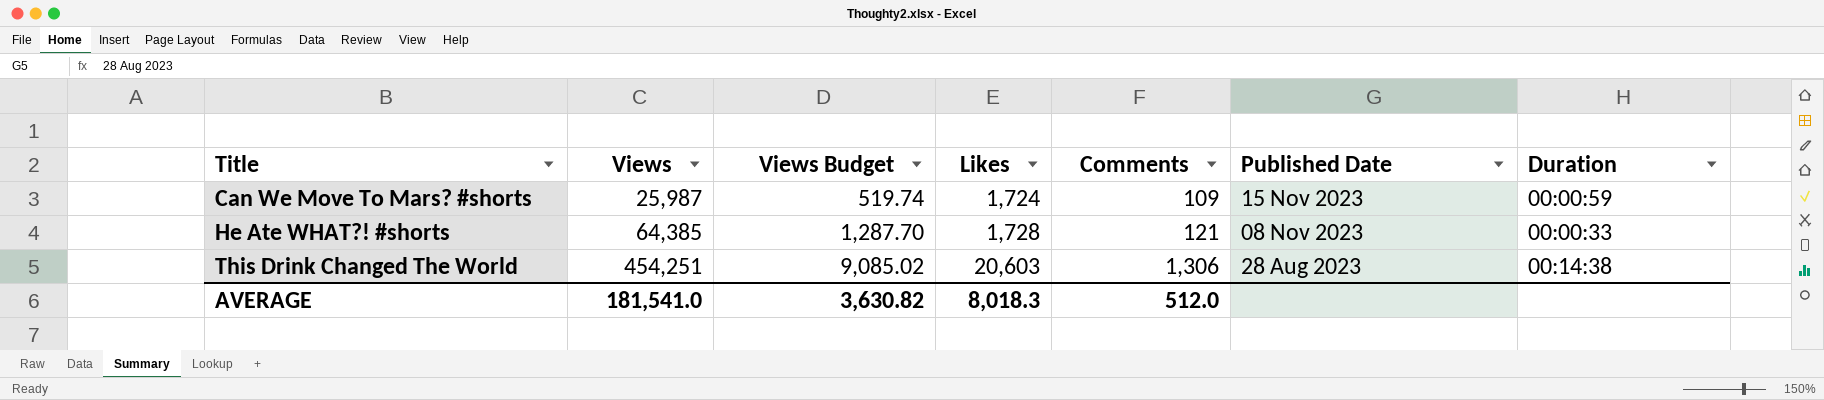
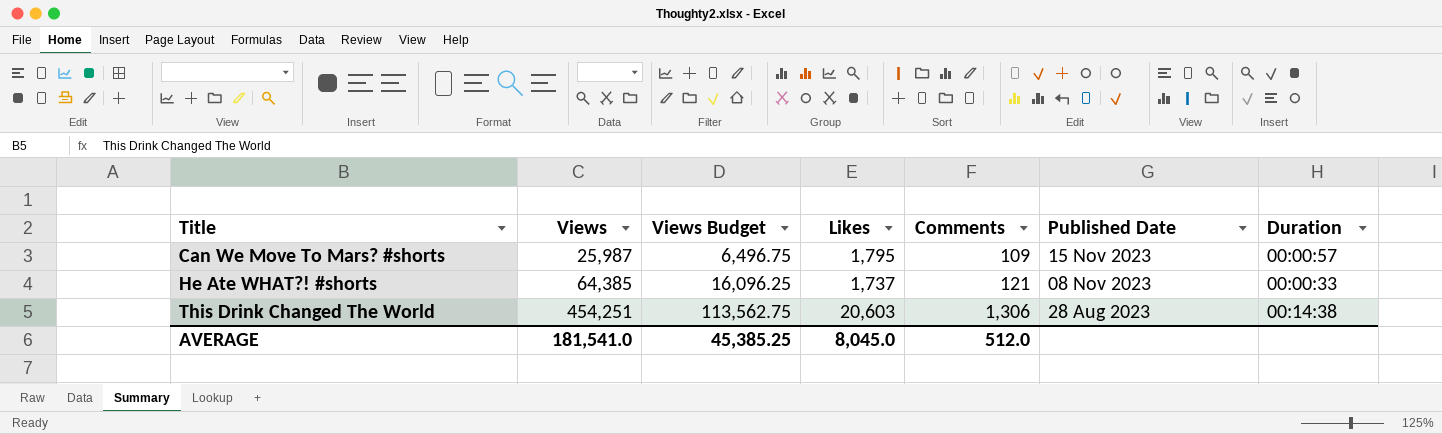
column Views Budget | formula: [Views] * 0.02 -> [Views] * 0.25
Can We Move To Mars? #shorts | Likes: 1,724 -> 1,795
Can We Move To Mars? #shorts | Duration: 00:00:59 -> 00:00:57
He Ate WHAT?! #shorts | Likes: 1,728 -> 1,737
AVERAGE | Views Budget: 3,630.82 -> 45,385.25
AVERAGE | Likes: 8,018.3 -> 8,045.0

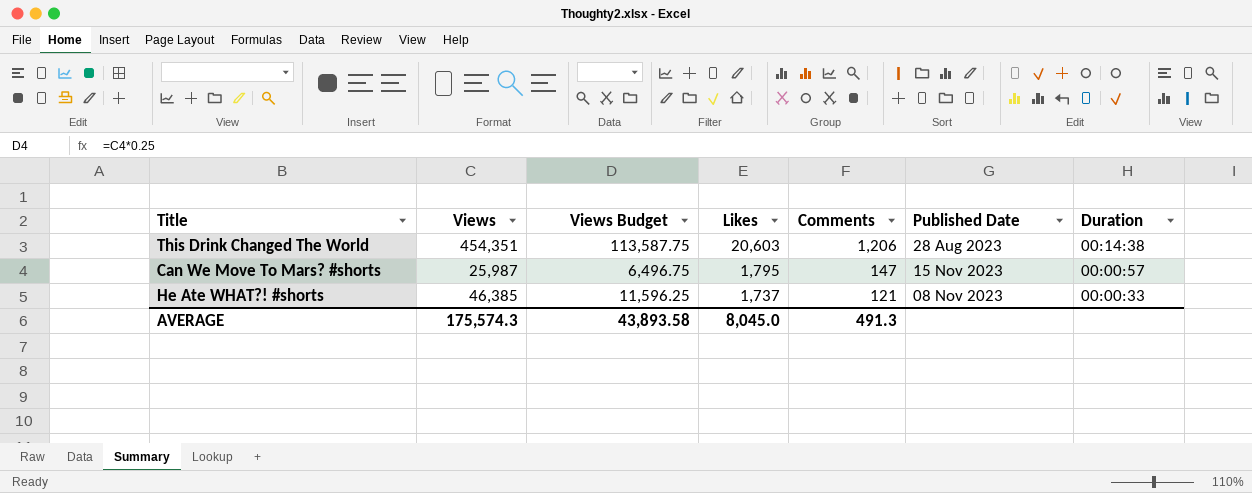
row order: Title ascending -> Likes descending
This Drink Changed The World | Views: 454,251 -> 454,351
This Drink Changed The World | Views Budget: 113,562.75 -> 113,587.75
This Drink Changed The World | Comments: 1,306 -> 1,206
Can We Move To Mars? #shorts | Comments: 109 -> 147
He Ate WHAT?! #shorts | Views: 64,385 -> 46,385
He Ate WHAT?! #shorts | Views Budget: 16,096.25 -> 11,596.25
AVERAGE | Views: 181,541.0 -> 175,574.3
AVERAGE | Views Budget: 45,385.25 -> 43,893.58
AVERAGE | Comments: 512.0 -> 491.3

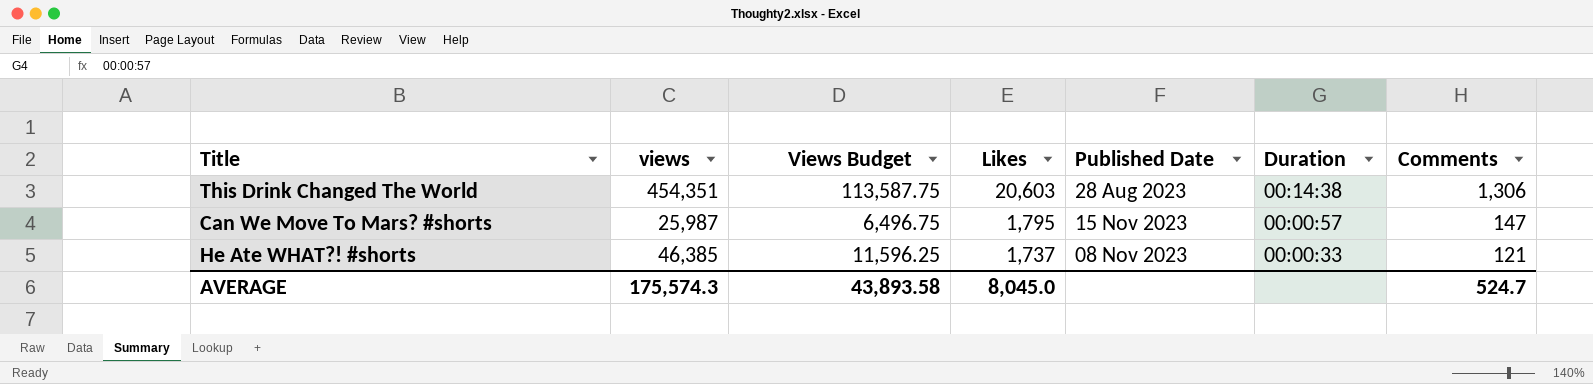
column name: Views -> views
column Comments | position: 5 -> 7
This Drink Changed The World | Comments: 1,206 -> 1,306
AVERAGE | Comments: 491.3 -> 524.7

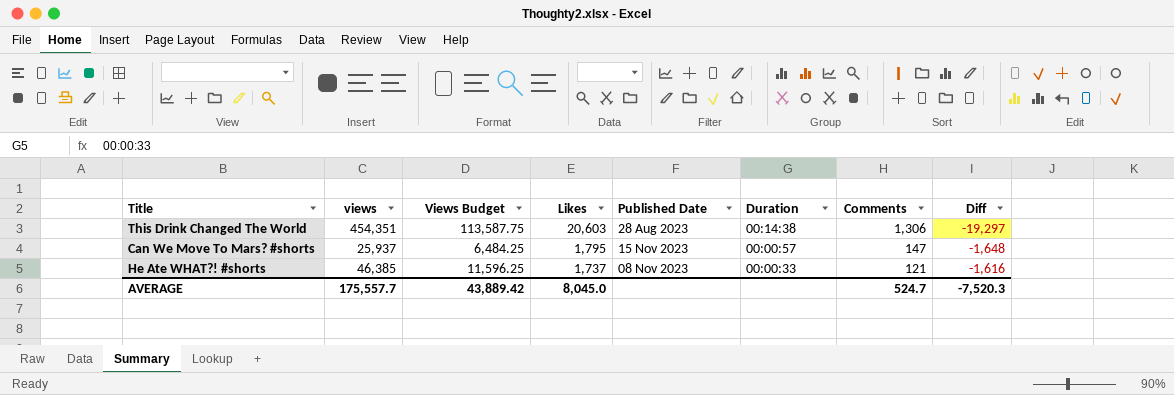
column Diff | formula: none -> [Comments] - [Likes]
Can We Move To Mars? #shorts | views: 25,987 -> 25,937
Can We Move To Mars? #shorts | Views Budget: 6,496.75 -> 6,484.25
AVERAGE | views: 175,574.3 -> 175,557.7
AVERAGE | Views Budget: 43,893.58 -> 43,889.42

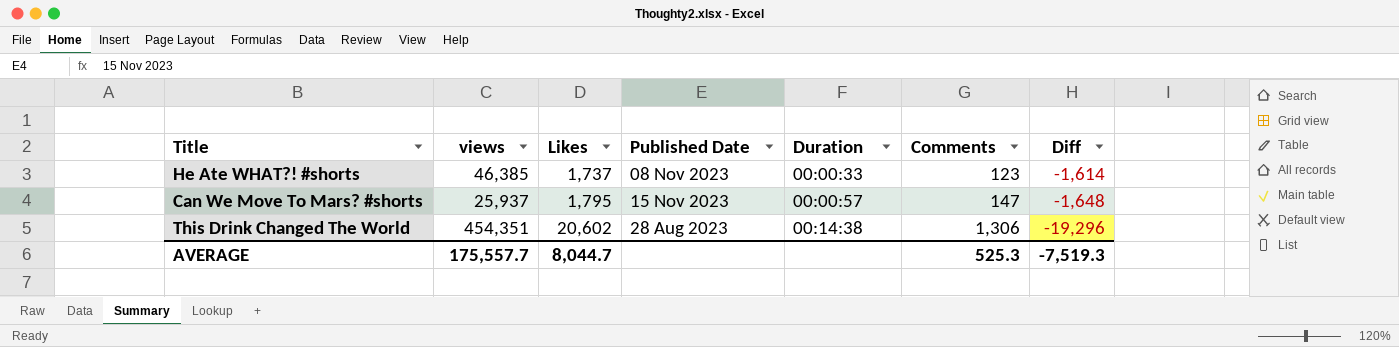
row order: Likes descending -> Likes ascending
column Views Budget | formula: [views] * 0.25 -> none
He Ate WHAT?! #shorts | Comments: 121 -> 123
He Ate WHAT?! #shorts | Diff: -1,616 -> -1,614
This Drink Changed The World | Likes: 20,603 -> 20,602
This Drink Changed The World | Diff: -19,297 -> -19,296
AVERAGE | Likes: 8,045.0 -> 8,044.7
AVERAGE | Comments: 524.7 -> 525.3
AVERAGE | Diff: -7,520.3 -> -7,519.3

